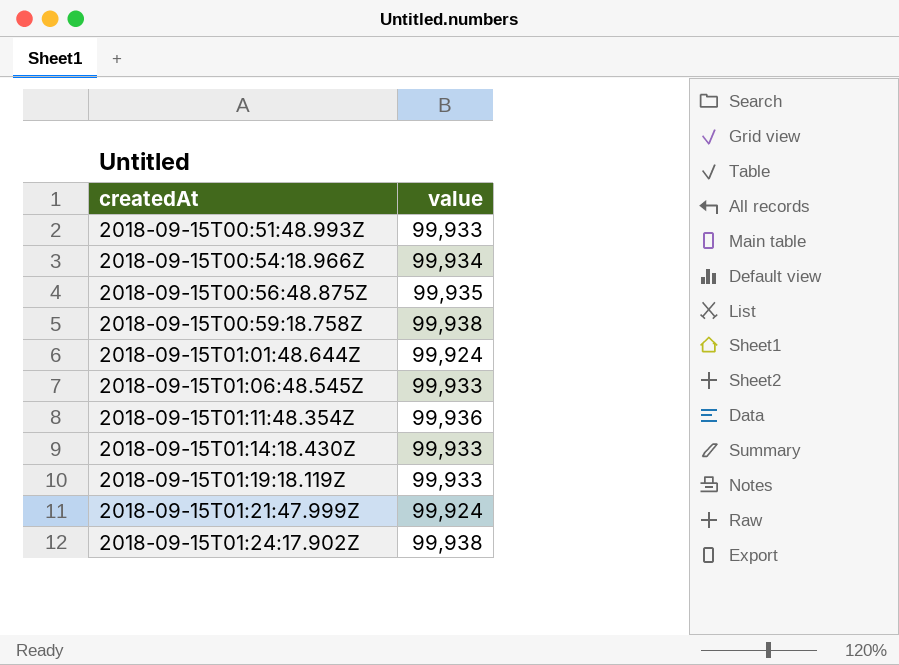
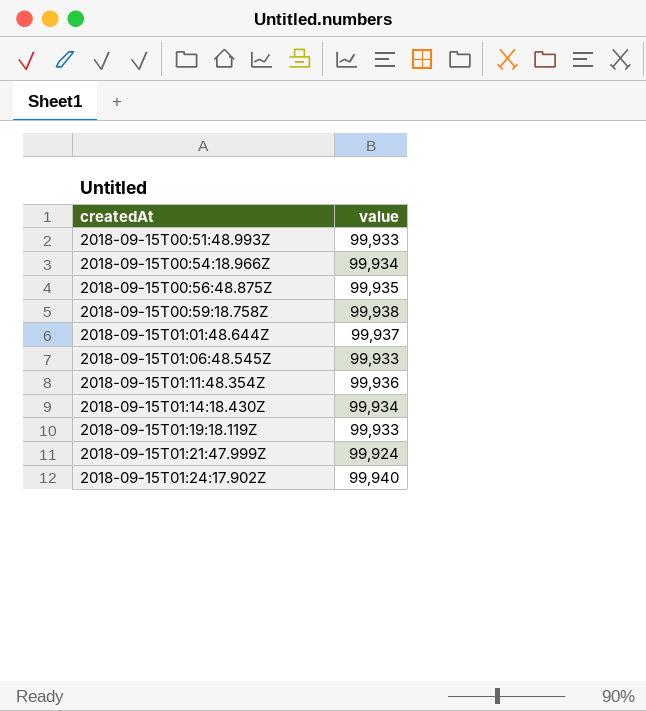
2018-09-15T01:01:48.644Z | value: 99,924 -> 99,937
2018-09-15T01:14:18.430Z | value: 99,933 -> 99,934
2018-09-15T01:24:17.902Z | value: 99,938 -> 99,940

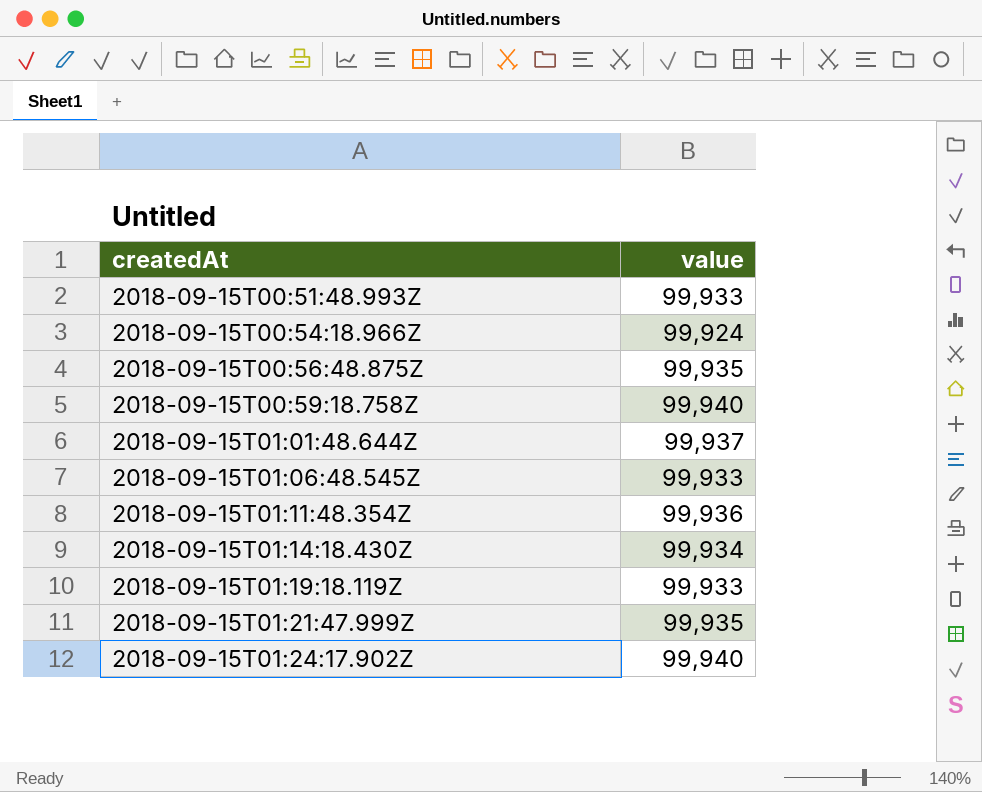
2018-09-15T00:54:18.966Z | value: 99,934 -> 99,924
2018-09-15T00:59:18.758Z | value: 99,938 -> 99,940
2018-09-15T01:21:47.999Z | value: 99,924 -> 99,935

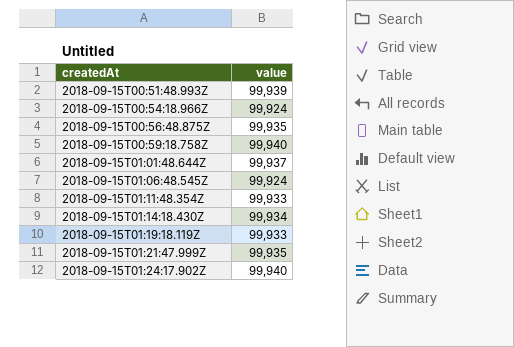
2018-09-15T00:51:48.993Z | value: 99,933 -> 99,939
2018-09-15T01:06:48.545Z | value: 99,933 -> 99,924
2018-09-15T01:11:48.354Z | value: 99,936 -> 99,933

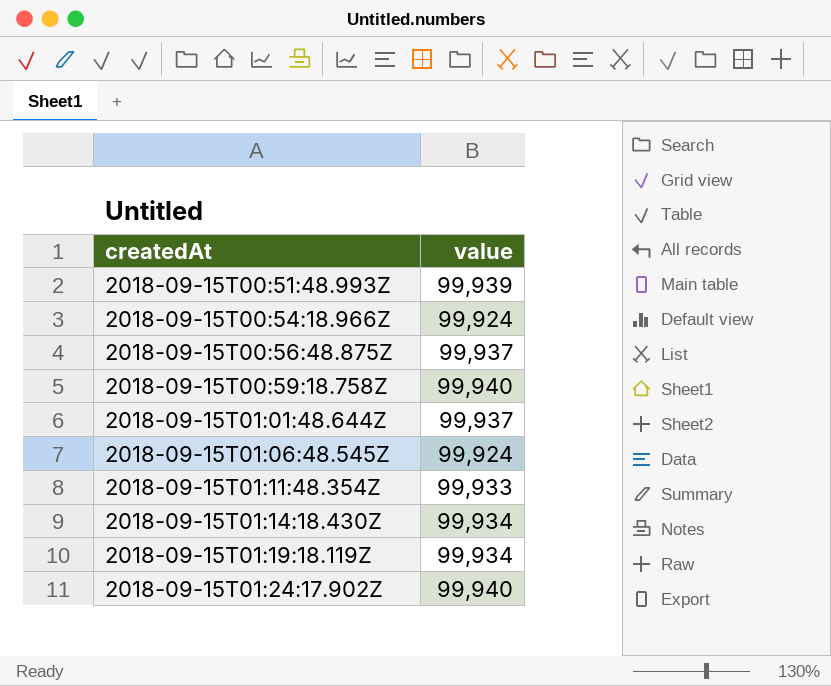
row 2018-09-15T01:21:47.999Z: 99,935 -> none
2018-09-15T00:56:48.875Z | value: 99,935 -> 99,937
2018-09-15T01:19:18.119Z | value: 99,933 -> 99,934

